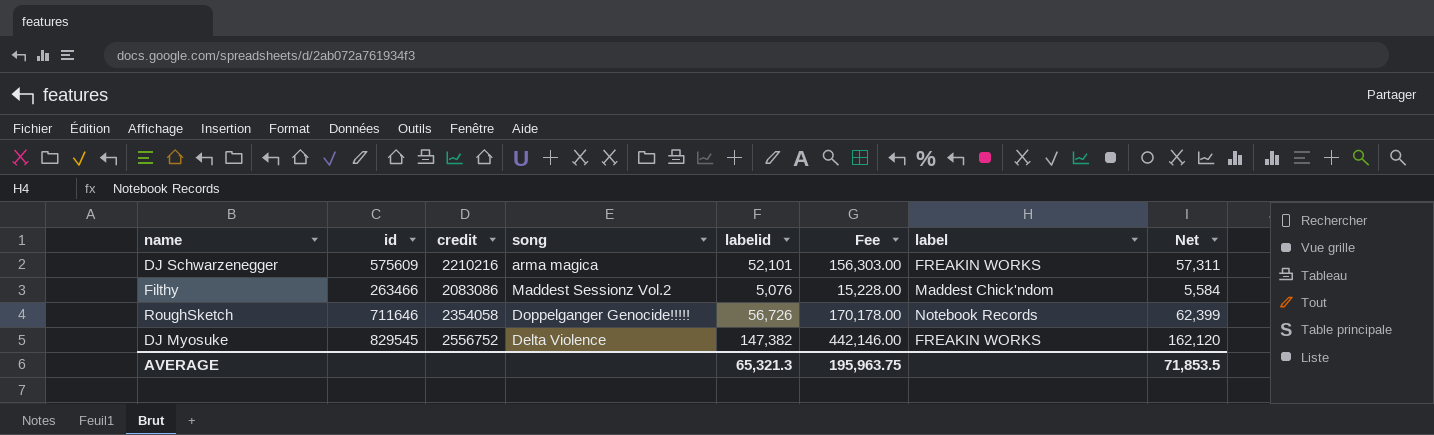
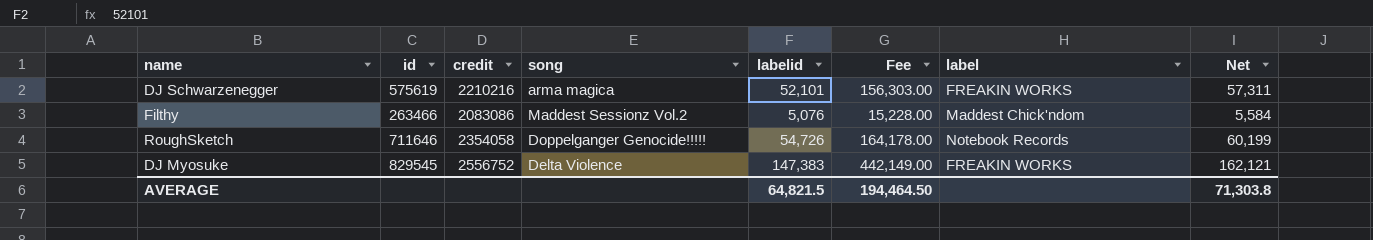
DJ Schwarzenegger | id: 575609 -> 575619
RoughSketch | labelid: 56,726 -> 54,726
RoughSketch | Fee: 170,178.00 -> 164,178.00
RoughSketch | Net: 62,399 -> 60,199
DJ Myosuke | labelid: 147,382 -> 147,383
DJ Myosuke | Fee: 442,146.00 -> 442,149.00
DJ Myosuke | Net: 162,120 -> 162,121
AVERAGE | labelid: 65,321.3 -> 64,821.5
AVERAGE | Fee: 195,963.75 -> 194,464.50
AVERAGE | Net: 71,853.5 -> 71,303.8

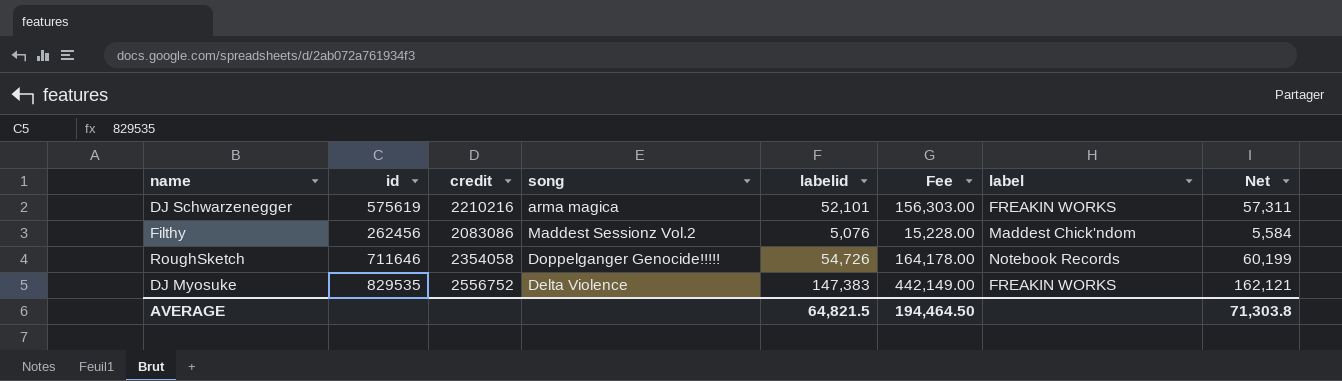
Filthy | id: 263466 -> 262456
DJ Myosuke | id: 829545 -> 829535

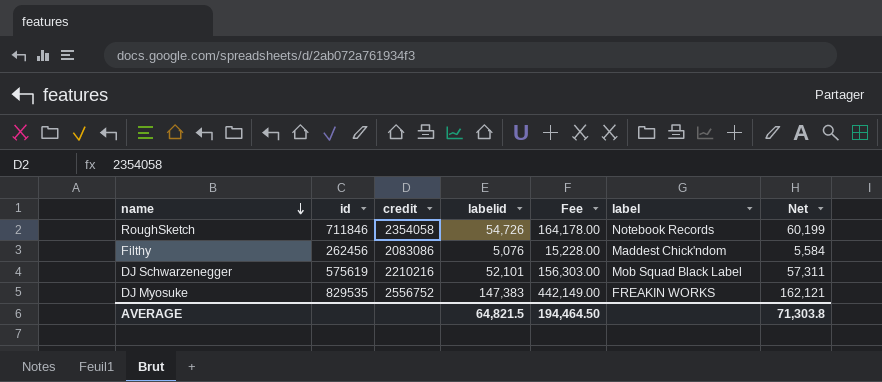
row order: none -> name descending
column song | position: 4 -> none
RoughSketch | id: 711646 -> 711846
DJ Schwarzenegger | label: FREAKIN WORKS -> Mob Squad Black Label

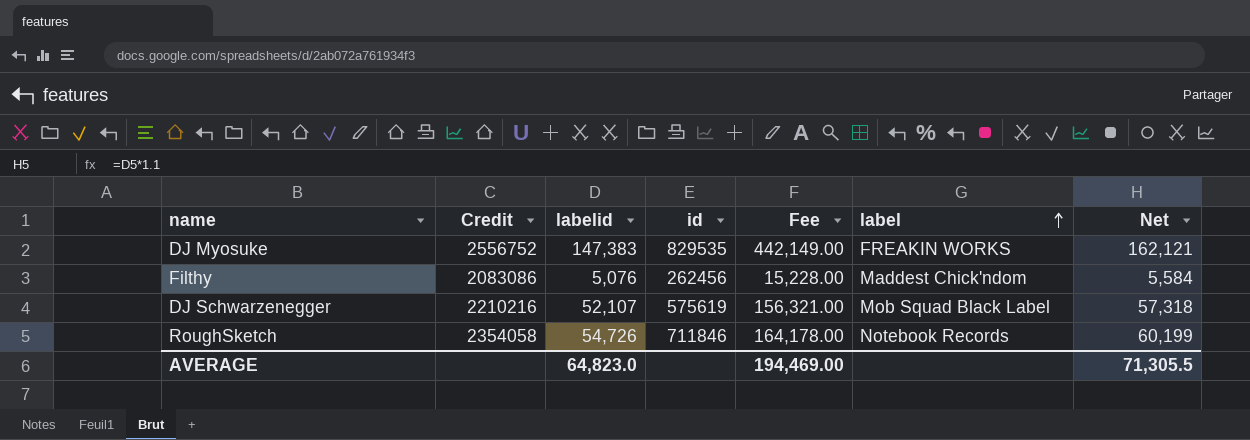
row order: name descending -> label ascending
column name: credit -> Credit
column id | position: 2 -> 4
DJ Schwarzenegger | labelid: 52,101 -> 52,107
DJ Schwarzenegger | Fee: 156,303.00 -> 156,321.00
DJ Schwarzenegger | Net: 57,311 -> 57,318
AVERAGE | labelid: 64,821.5 -> 64,823.0
AVERAGE | Fee: 194,464.50 -> 194,469.00
AVERAGE | Net: 71,303.8 -> 71,305.5

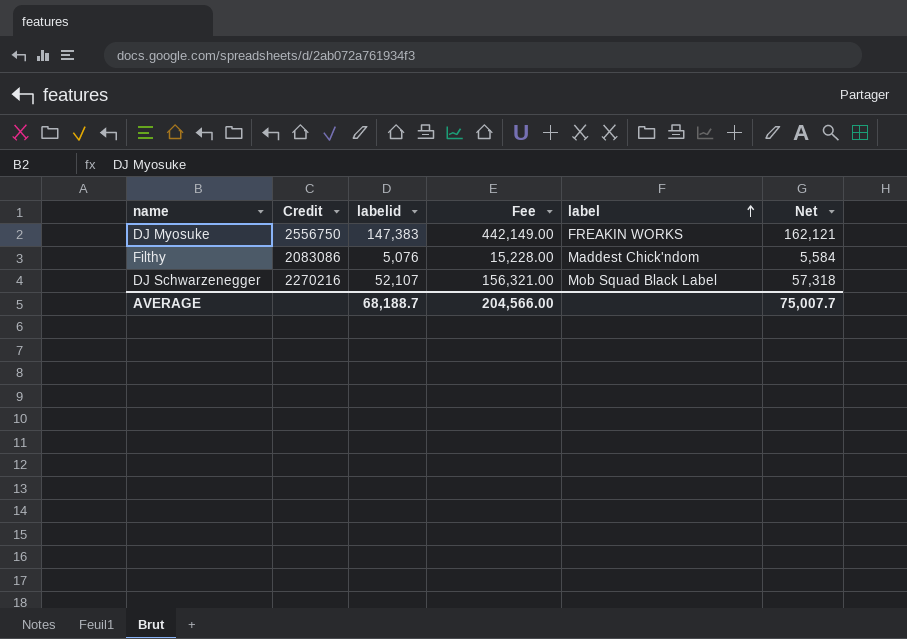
column id | position: 4 -> none
row RoughSketch: 2354058 | 54,726 | 711846 | 164,178.00 | Notebook Records | 60,199 -> none
DJ Myosuke | Credit: 2556752 -> 2556750
DJ Schwarzenegger | Credit: 2210216 -> 2270216
AVERAGE | labelid: 64,823.0 -> 68,188.7
AVERAGE | Fee: 194,469.00 -> 204,566.00
AVERAGE | Net: 71,305.5 -> 75,007.7

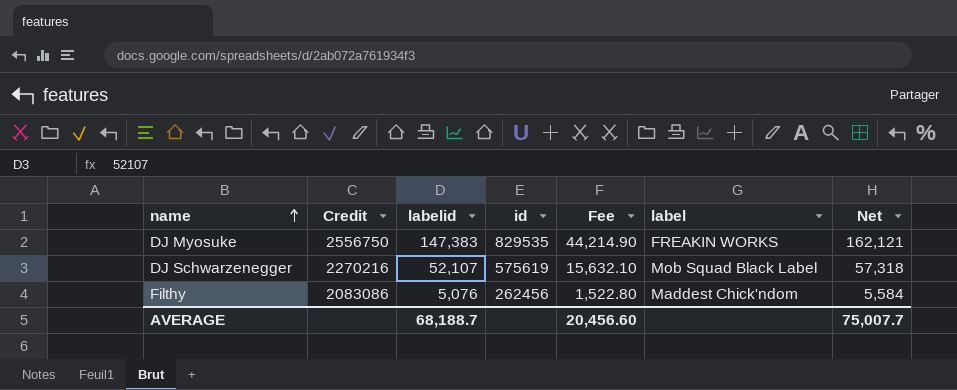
row order: label ascending -> name ascending
column id | position: none -> 4
column Fee | formula: [labelid] * 3 -> [labelid] * 0.3
AVERAGE | Fee: 204,566.00 -> 20,456.60

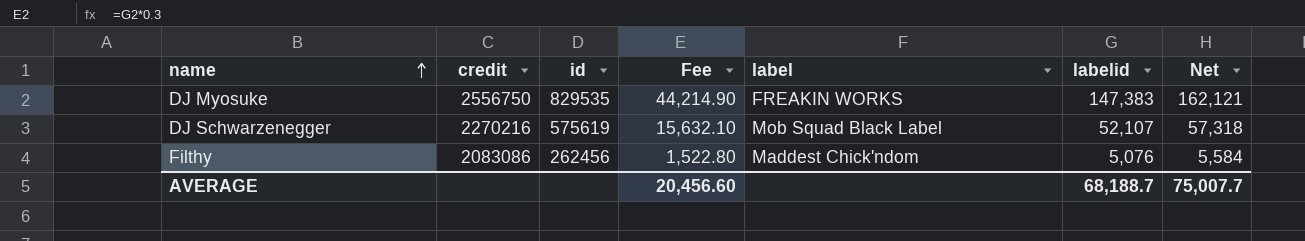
column name: Credit -> credit
column labelid | position: 3 -> 6

